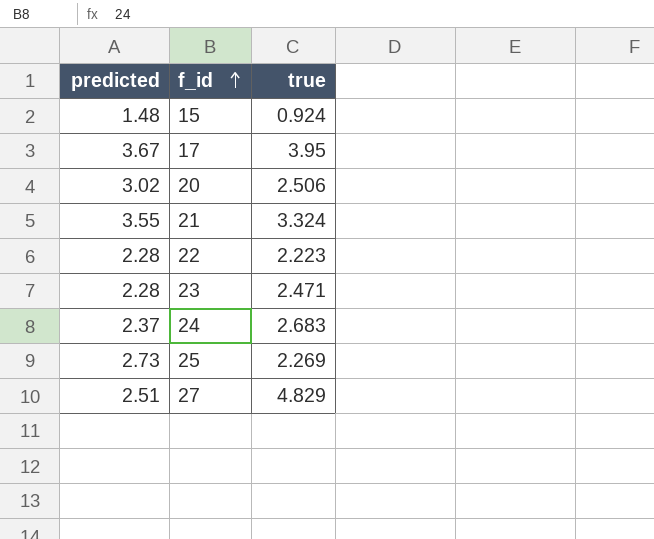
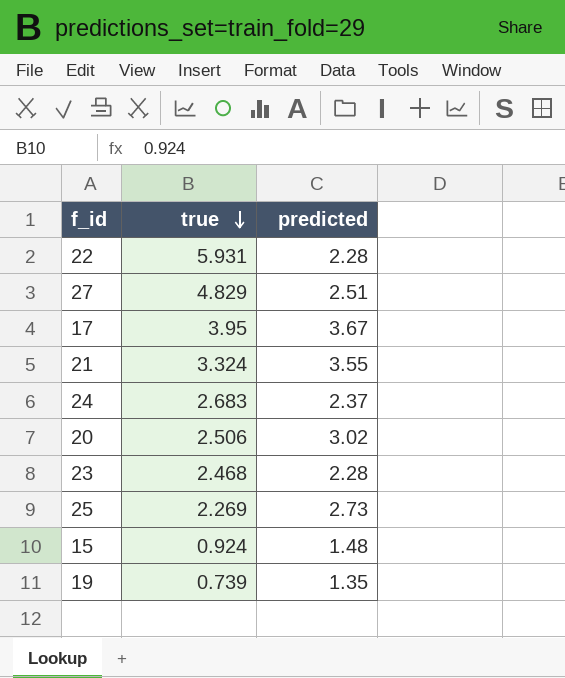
row order: f_id ascending -> true descending
column predicted | position: 1 -> 3
22 | true: 2.223 -> 5.931
23 | true: 2.471 -> 2.468
row 19: none -> 0.739 | 1.35

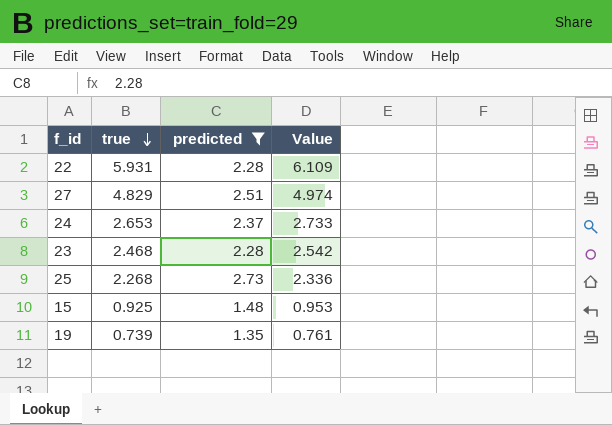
filter: none -> predicted <= 2.73
column Value | formula: none -> [true] * 1.03
24 | true: 2.683 -> 2.653
25 | true: 2.269 -> 2.268
15 | true: 0.924 -> 0.925

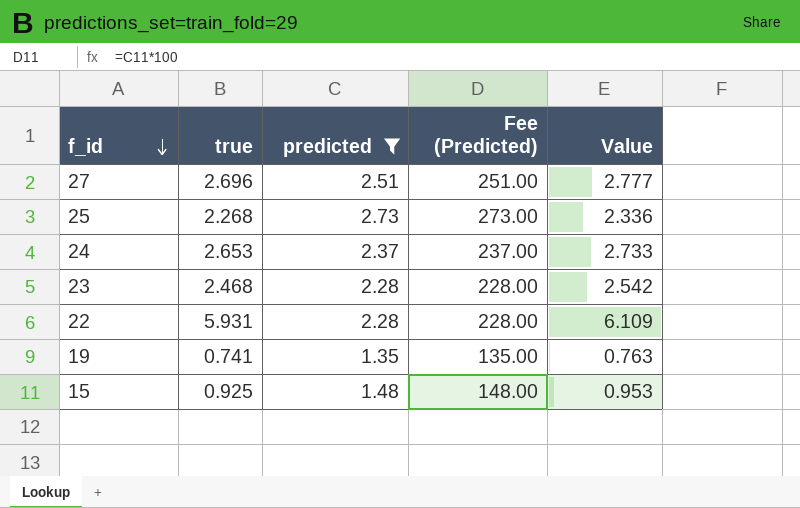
row order: true descending -> f_id descending
column Fee (Predicted) | formula: none -> [predicted] * 100
27 | true: 4.829 -> 2.696
27 | Value: 4.974 -> 2.777
19 | true: 0.739 -> 0.741
19 | Value: 0.761 -> 0.763

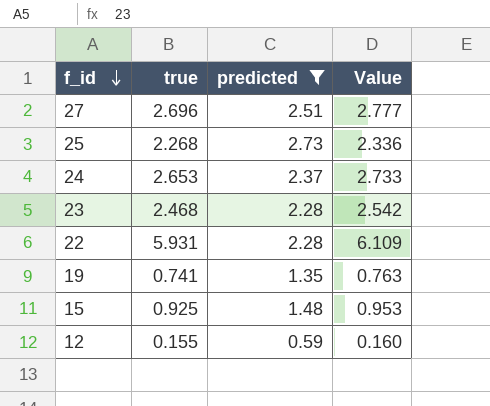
column Fee (Predicted) | formula: [predicted] * 100 -> none
row 12: none -> 0.155 | 0.59 | 0.160

